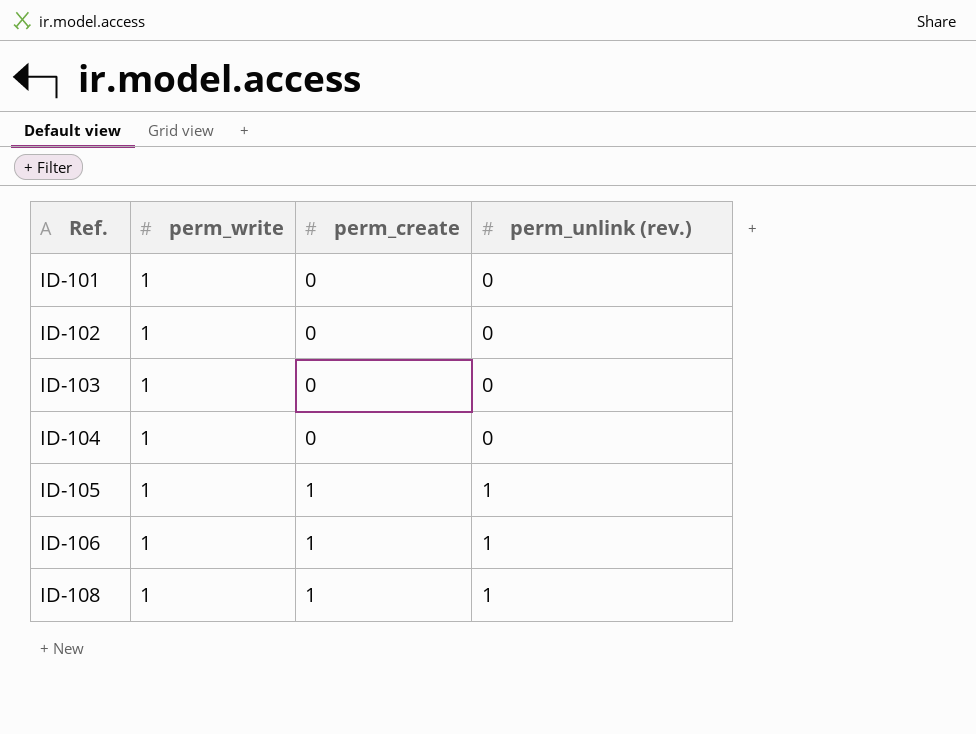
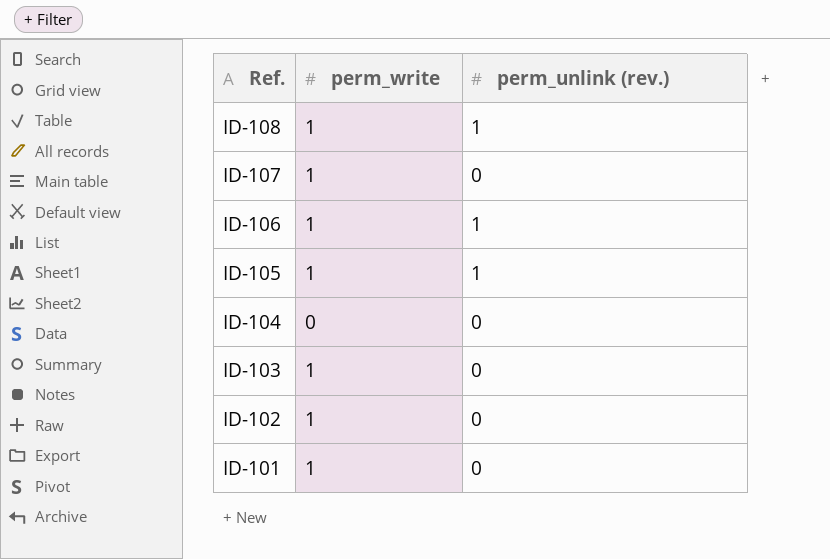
row order: Ref. ascending -> Ref. descending
column perm_create | position: 3 -> none
row ID-107: none -> 1 | 0
ID-104 | perm_write: 1 -> 0

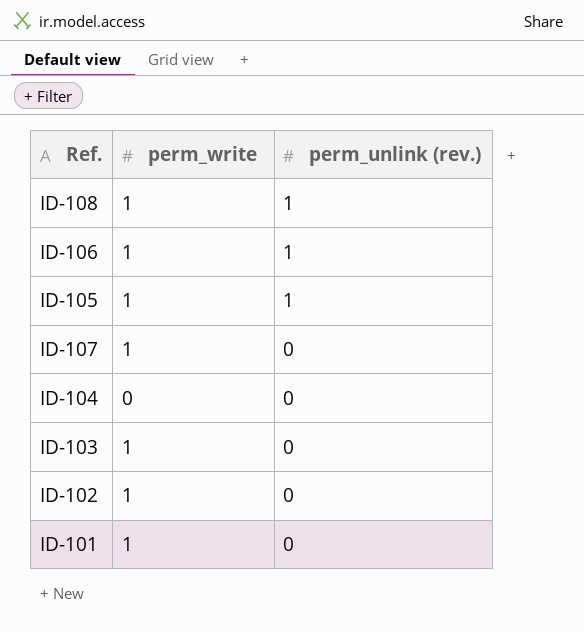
row order: Ref. descending -> perm_unlink (rev.) descending

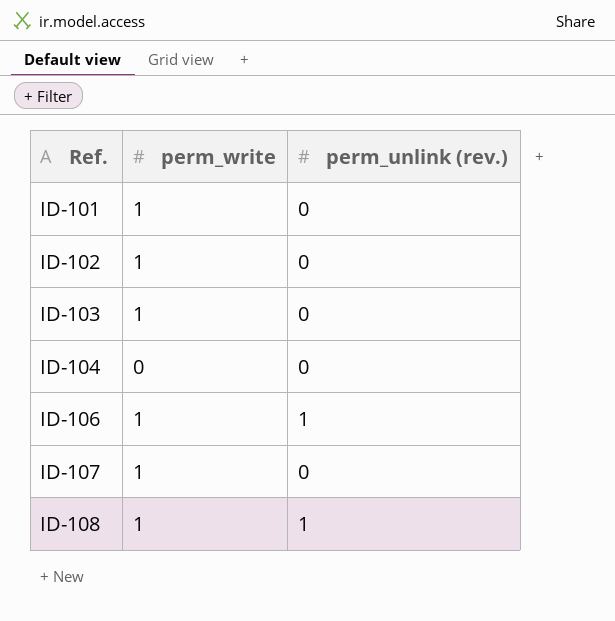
row order: perm_unlink (rev.) descending -> Ref. ascending
row ID-105: 1 | 1 -> none

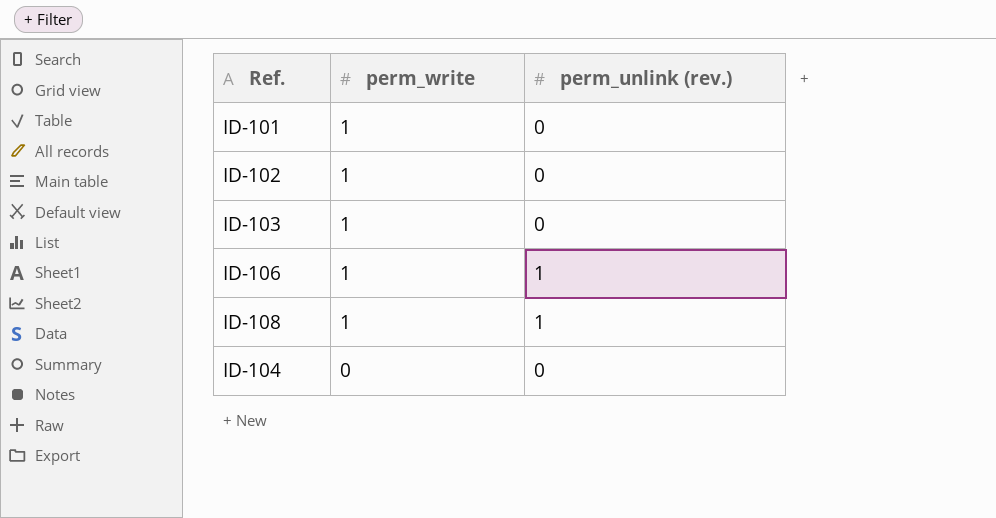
row order: Ref. ascending -> perm_write descending
row ID-107: 1 | 0 -> none

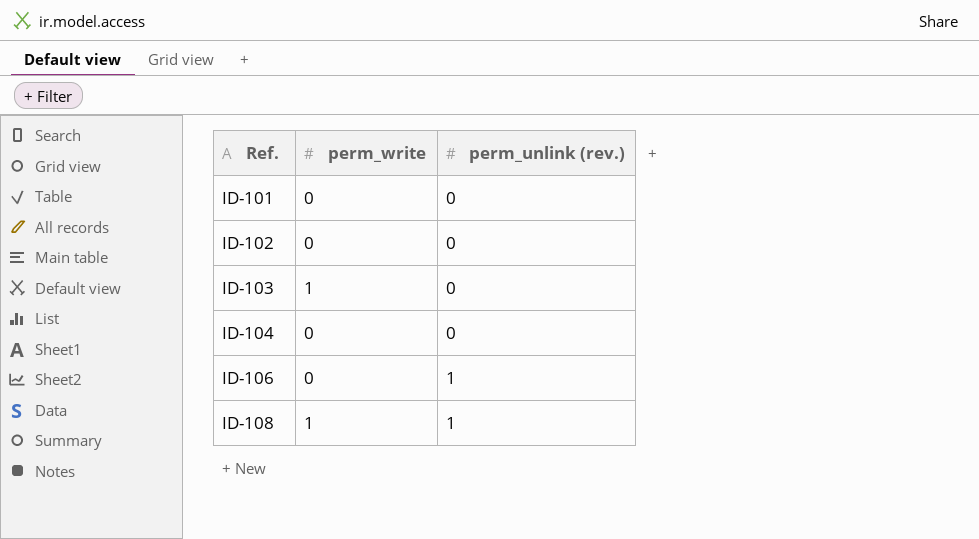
row order: perm_write descending -> Ref. ascending
ID-101 | perm_write: 1 -> 0
ID-102 | perm_write: 1 -> 0
ID-106 | perm_write: 1 -> 0

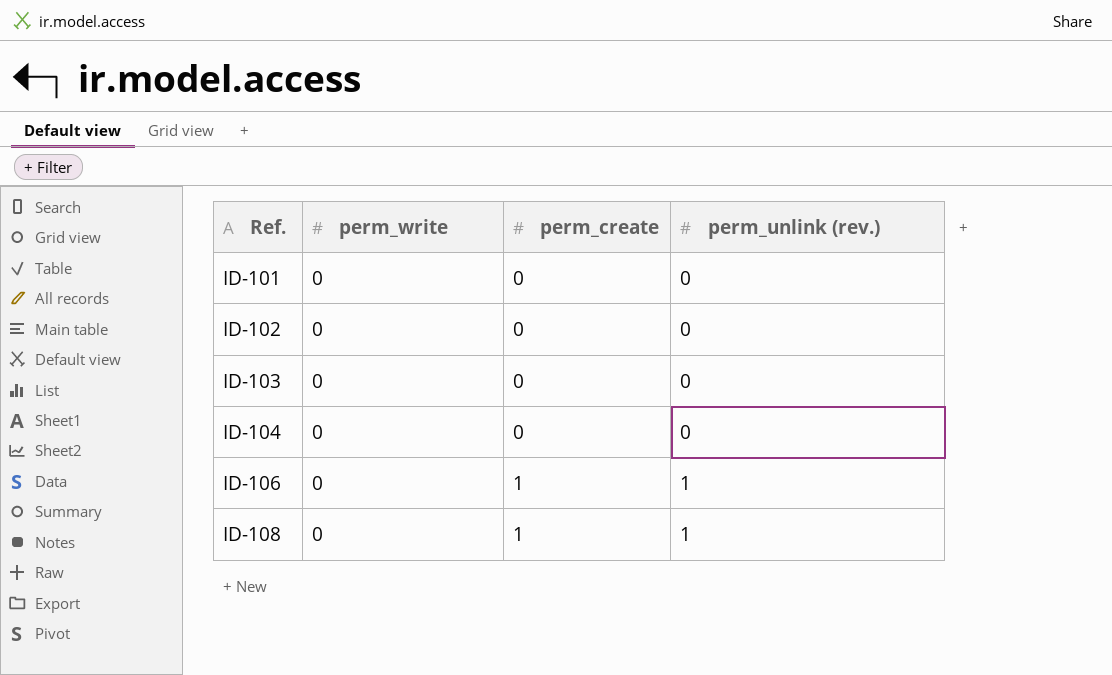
column perm_create | position: none -> 3
ID-103 | perm_write: 1 -> 0
ID-108 | perm_write: 1 -> 0

